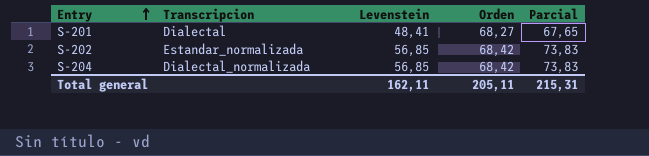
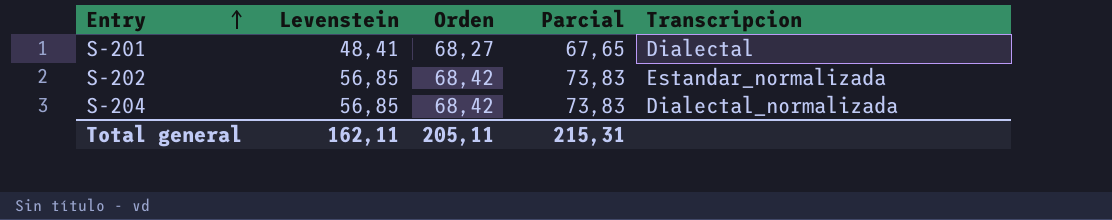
column Transcripcion | position: 2 -> 5

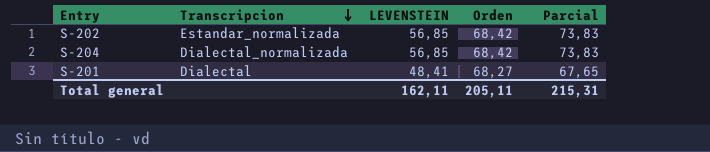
row order: Entry ascending -> Transcripcion descending
column Transcripcion | position: 5 -> 2
column name: Levenstein -> LEVENSTEIN

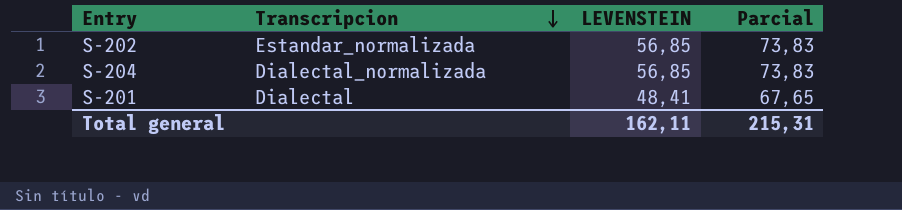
column Orden | position: 4 -> none

